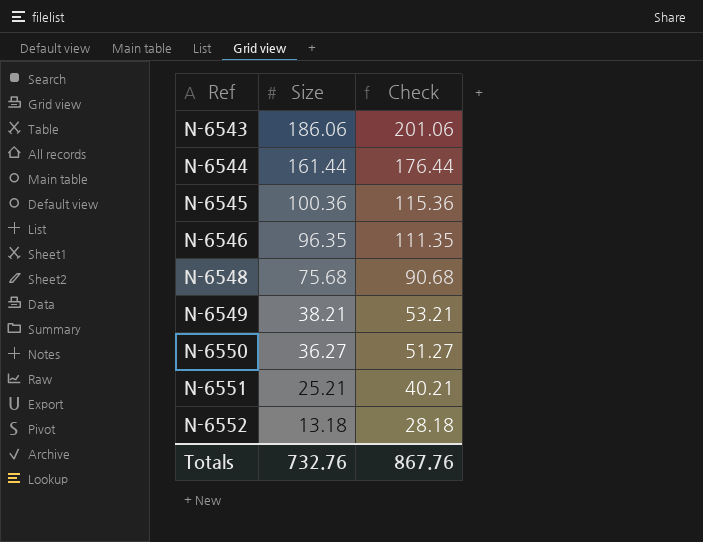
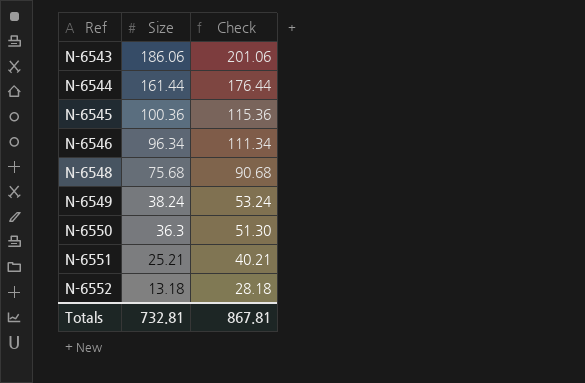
N-6546 | Size: 96.35 -> 96.34
N-6546 | Check: 111.35 -> 111.34
N-6549 | Size: 38.21 -> 38.24
N-6549 | Check: 53.21 -> 53.24
N-6550 | Size: 36.27 -> 36.3
N-6550 | Check: 51.27 -> 51.30
Totals | Size: 732.76 -> 732.81
Totals | Check: 867.76 -> 867.81

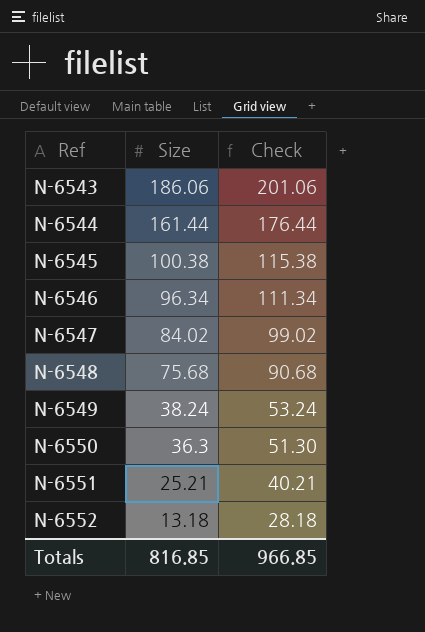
N-6545 | Size: 100.36 -> 100.38
N-6545 | Check: 115.36 -> 115.38
row N-6547: none -> 84.02 | 99.02
Totals | Size: 732.81 -> 816.85
Totals | Check: 867.81 -> 966.85

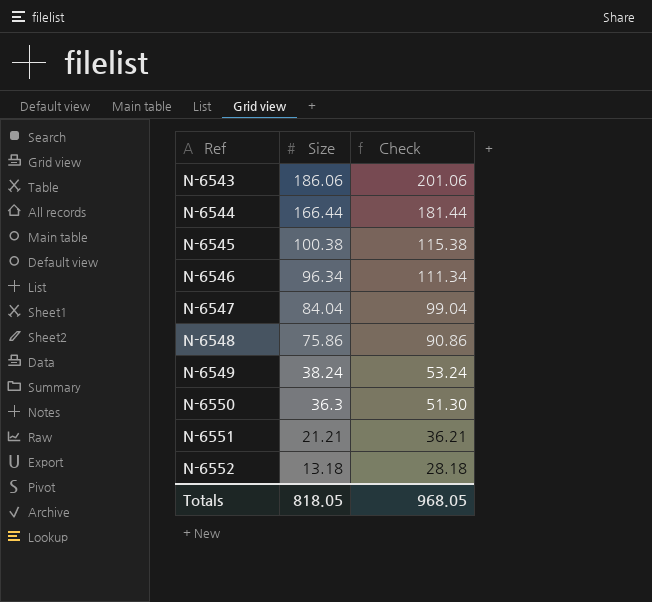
N-6544 | Size: 161.44 -> 166.44
N-6544 | Check: 176.44 -> 181.44
N-6547 | Size: 84.02 -> 84.04
N-6547 | Check: 99.02 -> 99.04
N-6548 | Size: 75.68 -> 75.86
N-6548 | Check: 90.68 -> 90.86
N-6551 | Size: 25.21 -> 21.21
N-6551 | Check: 40.21 -> 36.21
Totals | Size: 816.85 -> 818.05
Totals | Check: 966.85 -> 968.05

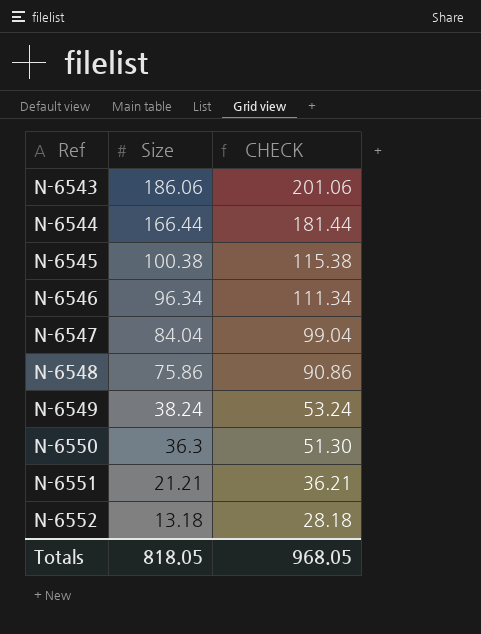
column name: Check -> CHECK

